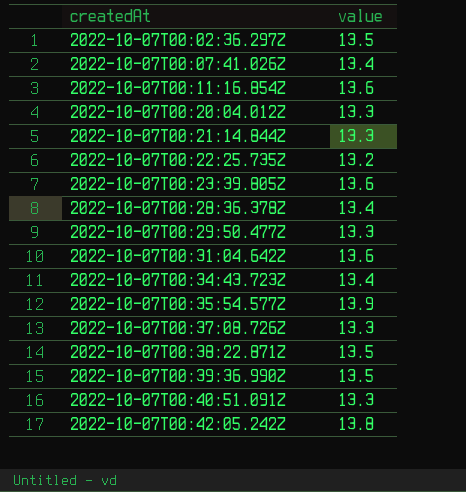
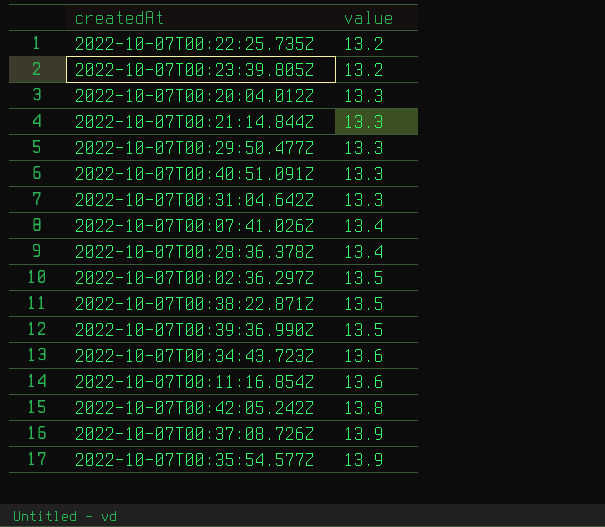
row order: createdAt ascending -> value ascending
2022-10-07T00:23:39.805Z | value: 13.6 -> 13.2
2022-10-07T00:31:04.642Z | value: 13.6 -> 13.3
2022-10-07T00:34:43.723Z | value: 13.4 -> 13.6
2022-10-07T00:37:08.726Z | value: 13.3 -> 13.9

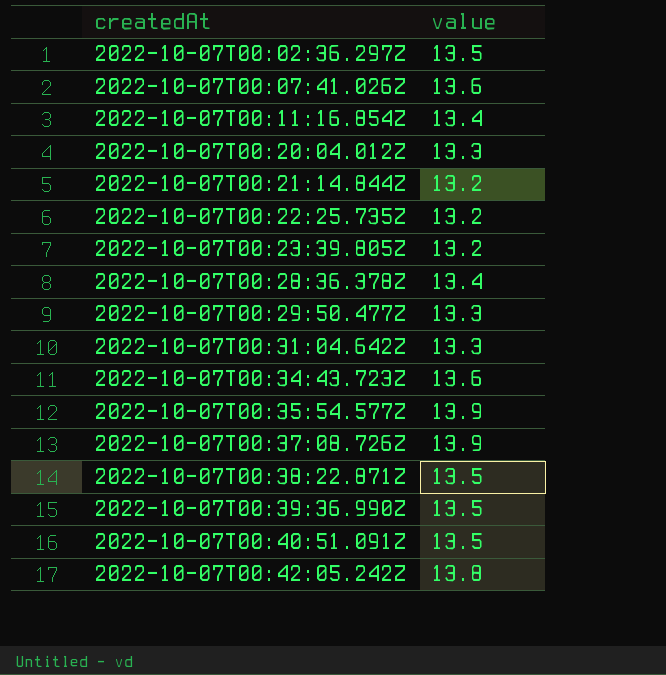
row order: value ascending -> createdAt ascending
2022-10-07T00:07:41.026Z | value: 13.4 -> 13.6
2022-10-07T00:11:16.854Z | value: 13.6 -> 13.4
2022-10-07T00:21:14.844Z | value: 13.3 -> 13.2
2022-10-07T00:40:51.091Z | value: 13.3 -> 13.5

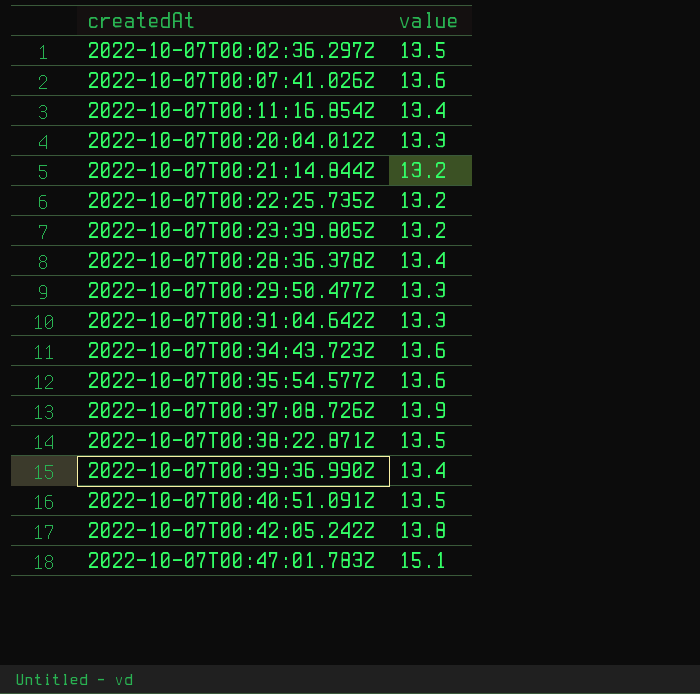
2022-10-07T00:35:54.577Z | value: 13.9 -> 13.6
2022-10-07T00:39:36.990Z | value: 13.5 -> 13.4
row 2022-10-07T00:47:01.783Z: none -> 15.1

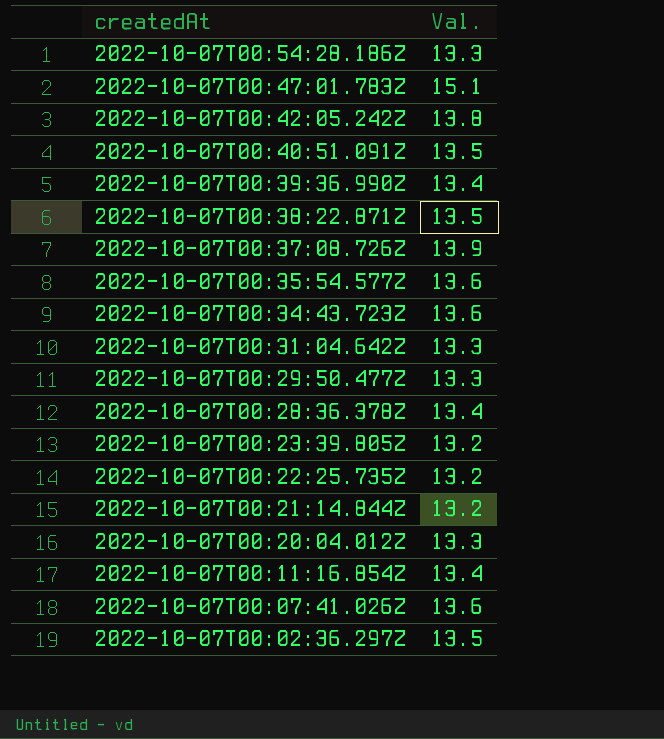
row order: createdAt ascending -> createdAt descending
column name: value -> Val.
row 2022-10-07T00:54:28.186Z: none -> 13.3

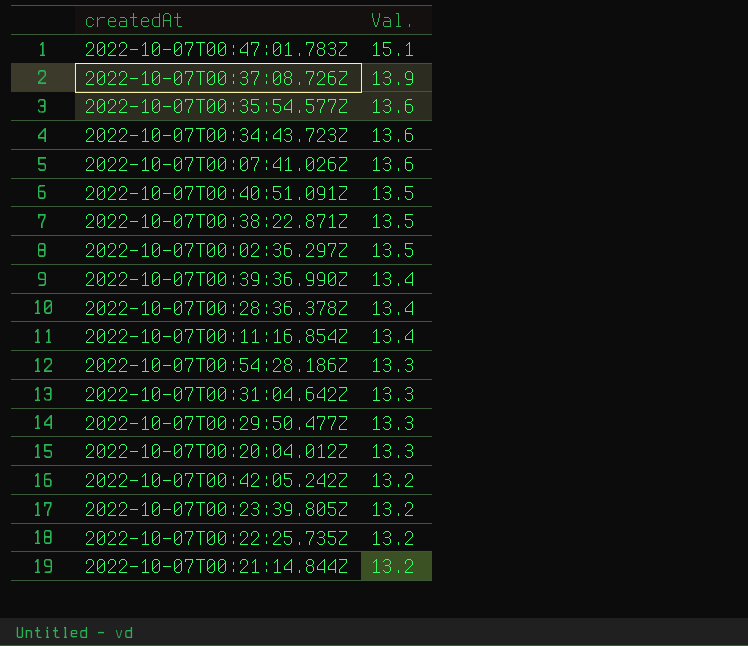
row order: createdAt descending -> Val. descending
2022-10-07T00:42:05.242Z | Val.: 13.8 -> 13.2

